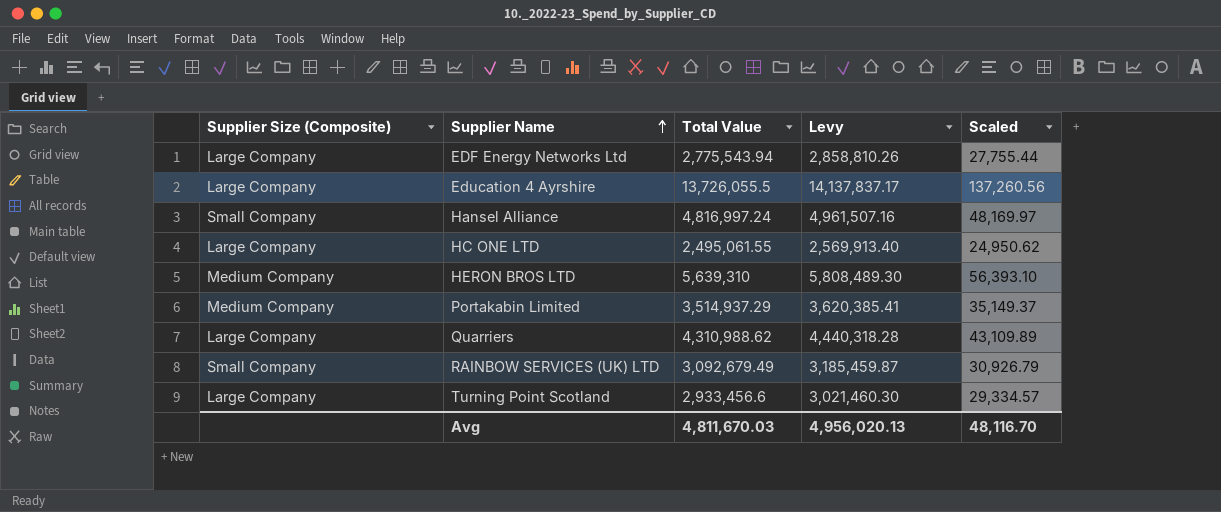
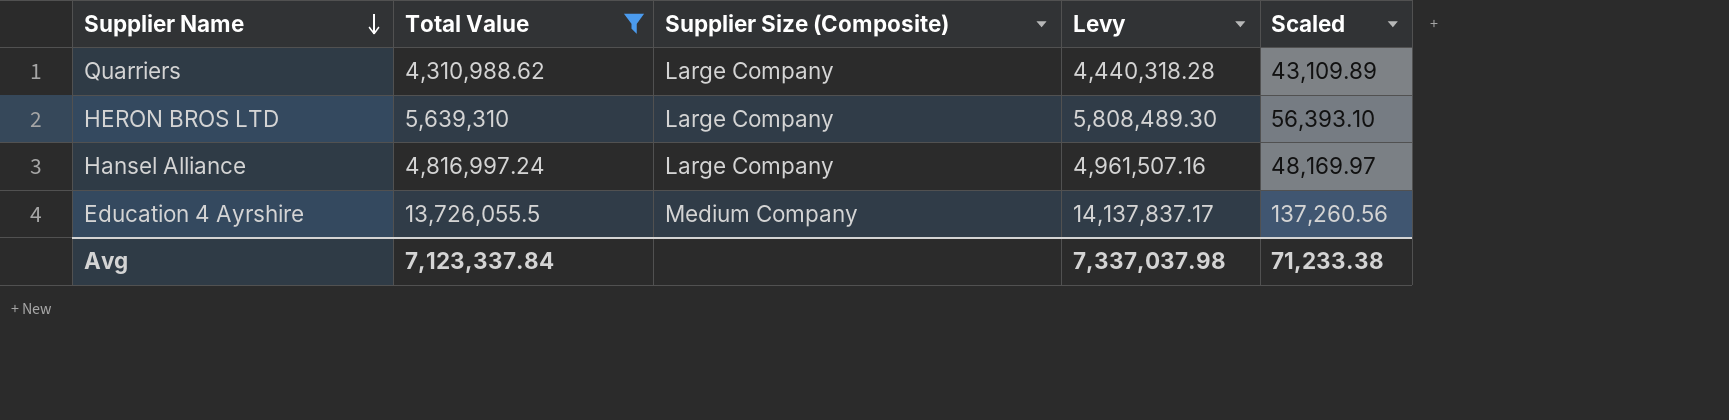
filter: none -> Total Value >= 4,310,988.62
row order: Supplier Name ascending -> Supplier Name descending
column Supplier Size (Composite) | position: 1 -> 3
HERON BROS LTD | Supplier Size (Composite): Medium Company -> Large Company
Hansel Alliance | Supplier Size (Composite): Small Company -> Large Company
Education 4 Ayrshire | Supplier Size (Composite): Large Company -> Medium Company
Avg | Total Value: 4,811,670.03 -> 7,123,337.84
Avg | Levy: 4,956,020.13 -> 7,337,037.98
Avg | Scaled: 48,116.70 -> 71,233.38

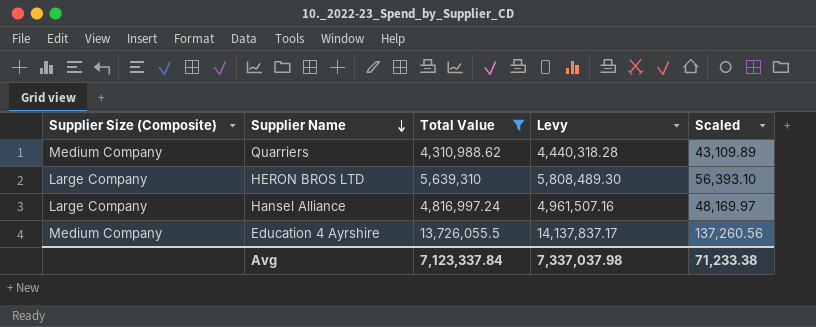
column Supplier Size (Composite) | position: 3 -> 1
Quarriers | Supplier Size (Composite): Large Company -> Medium Company

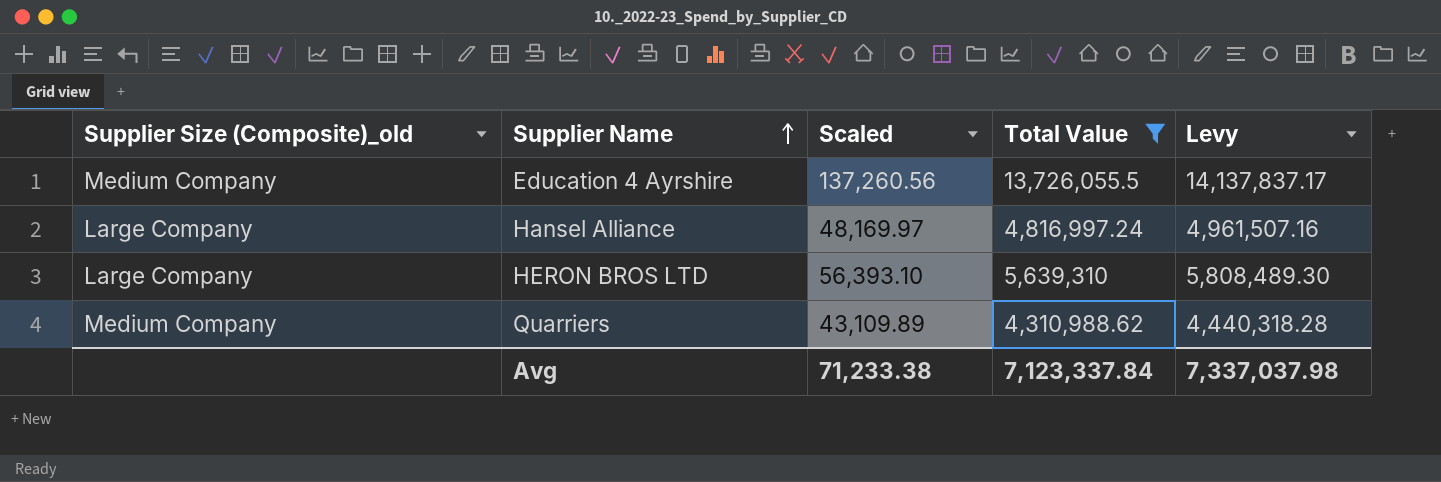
row order: Supplier Name descending -> Supplier Name ascending
column name: Supplier Size (Composite) -> Supplier Size (Composite)_old
column Scaled | position: 5 -> 3

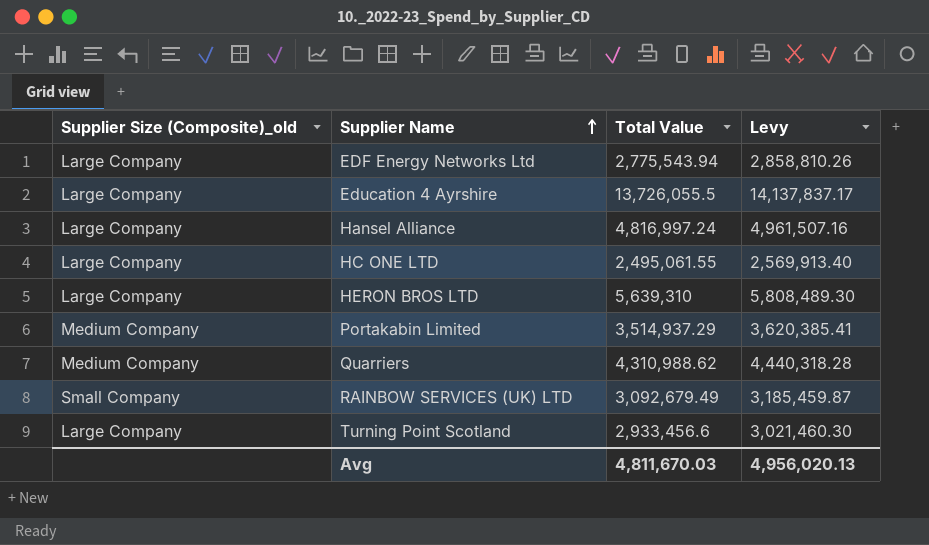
filter: Total Value >= 4,310,988.62 -> none
column Scaled | formula: [Total Value] * 0.01 -> none
Education 4 Ayrshire | Supplier Size (Composite)_old: Medium Company -> Large Company
Avg | Total Value: 7,123,337.84 -> 4,811,670.03
Avg | Levy: 7,337,037.98 -> 4,956,020.13

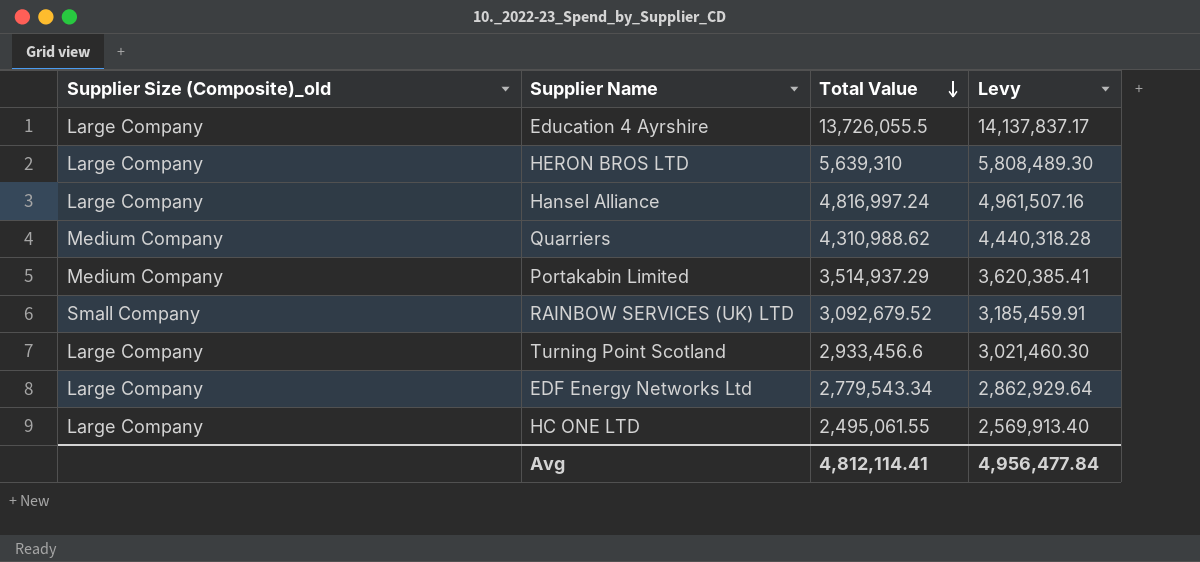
row order: Supplier Name ascending -> Total Value descending
RAINBOW SERVICES (UK) LTD | Total Value: 3,092,679.49 -> 3,092,679.52
RAINBOW SERVICES (UK) LTD | Levy: 3,185,459.87 -> 3,185,459.91
EDF Energy Networks Ltd | Total Value: 2,775,543.94 -> 2,779,543.34
EDF Energy Networks Ltd | Levy: 2,858,810.26 -> 2,862,929.64
Avg | Total Value: 4,811,670.03 -> 4,812,114.41
Avg | Levy: 4,956,020.13 -> 4,956,477.84

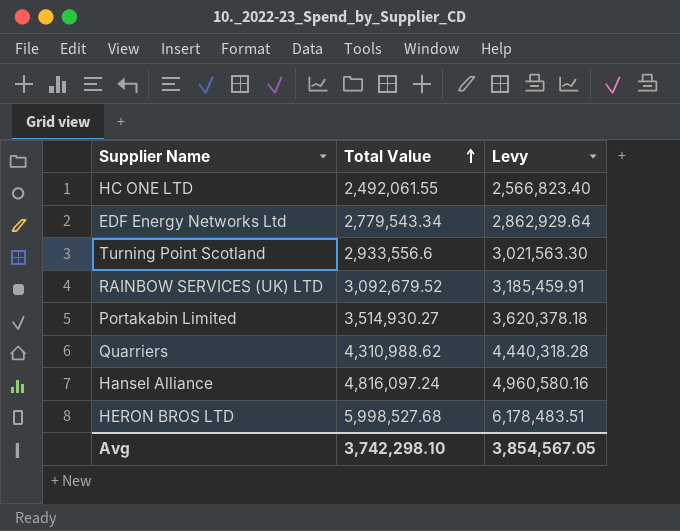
row order: Total Value descending -> Total Value ascending
column Supplier Size (Composite)_old | position: 1 -> none
row Education 4 Ayrshire: Large Company | 13,726,055.5 | 14,137,837.17 -> none
HC ONE LTD | Total Value: 2,495,061.55 -> 2,492,061.55
HC ONE LTD | Levy: 2,569,913.40 -> 2,566,823.40
Turning Point Scotland | Total Value: 2,933,456.6 -> 2,933,556.6
Turning Point Scotland | Levy: 3,021,460.30 -> 3,021,563.30
Portakabin Limited | Total Value: 3,514,937.29 -> 3,514,930.27
Portakabin Limited | Levy: 3,620,385.41 -> 3,620,378.18
Hansel Alliance | Total Value: 4,816,997.24 -> 4,816,097.24
Hansel Alliance | Levy: 4,961,507.16 -> 4,960,580.16
HERON BROS LTD | Total Value: 5,639,310 -> 5,998,527.68
HERON BROS LTD | Levy: 5,808,489.30 -> 6,178,483.51
Avg | Total Value: 4,812,114.41 -> 3,742,298.10
Avg | Levy: 4,956,477.84 -> 3,854,567.05

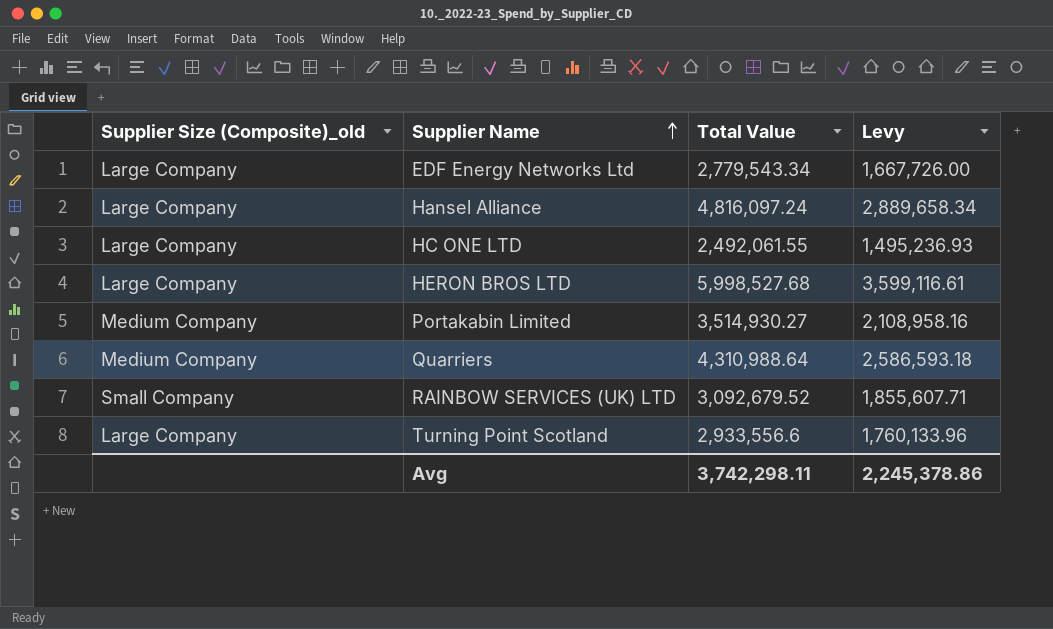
row order: Total Value ascending -> Supplier Name ascending
column Supplier Size (Composite)_old | position: none -> 1
column Levy | formula: [Total Value] * 1.03 -> [Total Value] * 0.6
Quarriers | Total Value: 4,310,988.62 -> 4,310,988.64
Avg | Total Value: 3,742,298.10 -> 3,742,298.11
Avg | Levy: 3,854,567.05 -> 2,245,378.86

